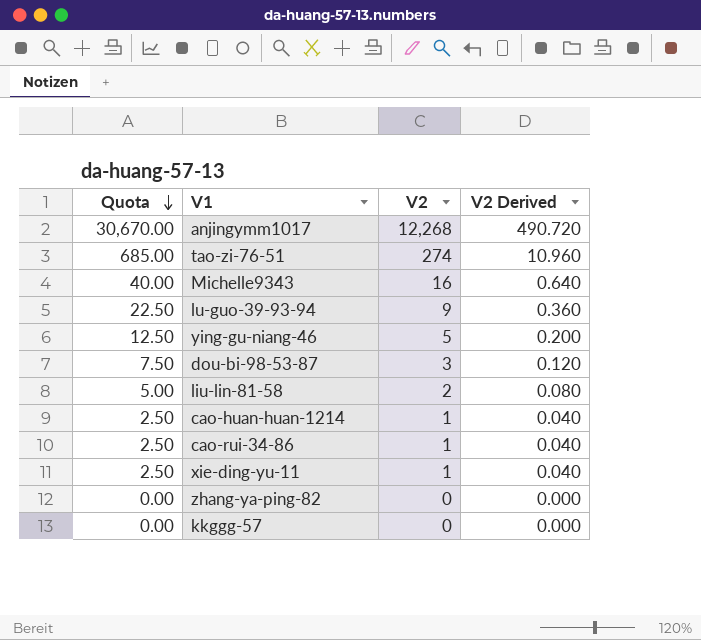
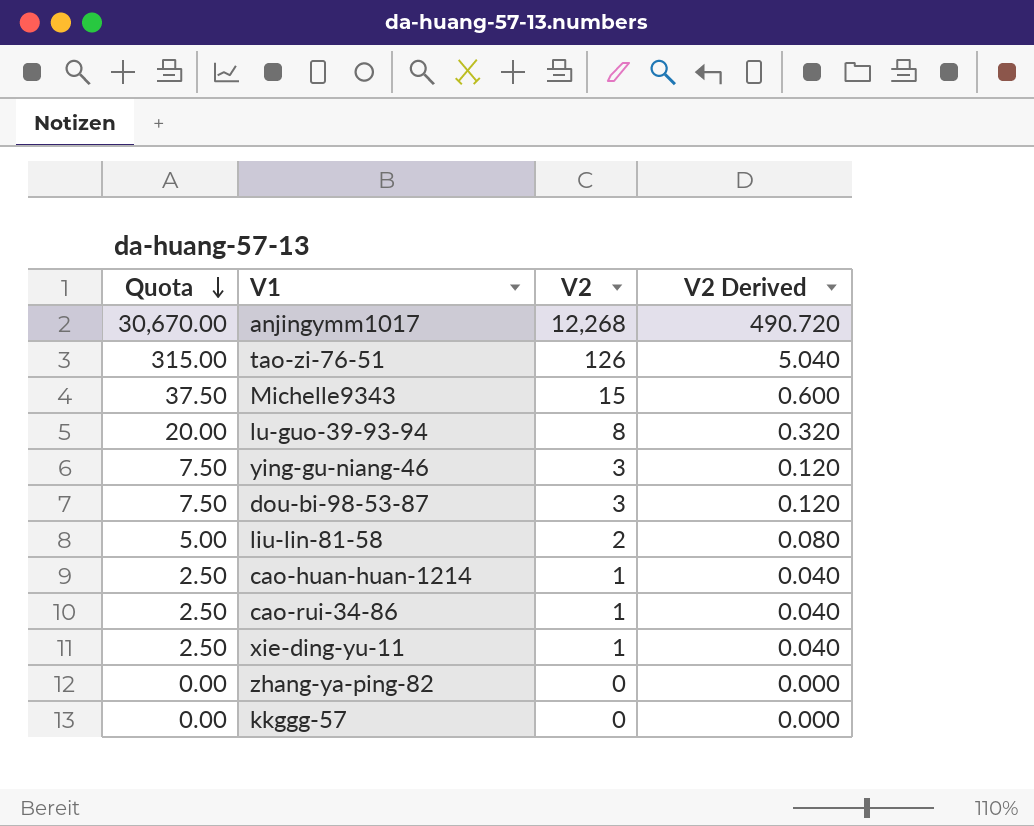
tao-zi-76-51 | Quota: 685.00 -> 315.00
tao-zi-76-51 | V2: 274 -> 126
tao-zi-76-51 | V2 Derived: 10.960 -> 5.040
Michelle9343 | Quota: 40.00 -> 37.50
Michelle9343 | V2: 16 -> 15
Michelle9343 | V2 Derived: 0.640 -> 0.600
lu-guo-39-93-94 | Quota: 22.50 -> 20.00
lu-guo-39-93-94 | V2: 9 -> 8
lu-guo-39-93-94 | V2 Derived: 0.360 -> 0.320
ying-gu-niang-46 | Quota: 12.50 -> 7.50
ying-gu-niang-46 | V2: 5 -> 3
ying-gu-niang-46 | V2 Derived: 0.200 -> 0.120

